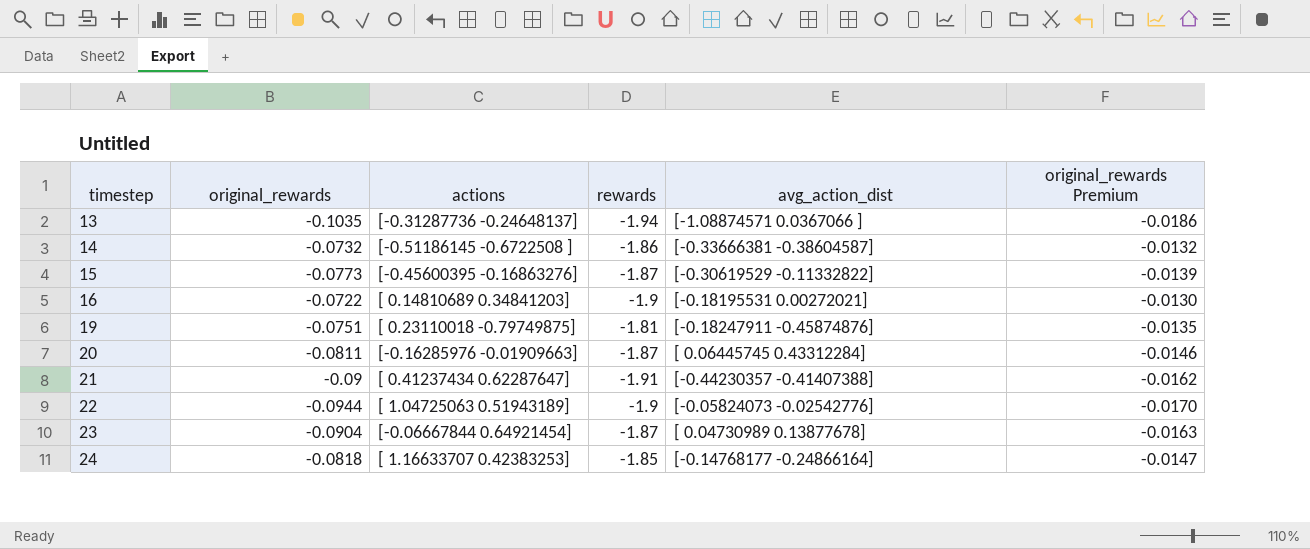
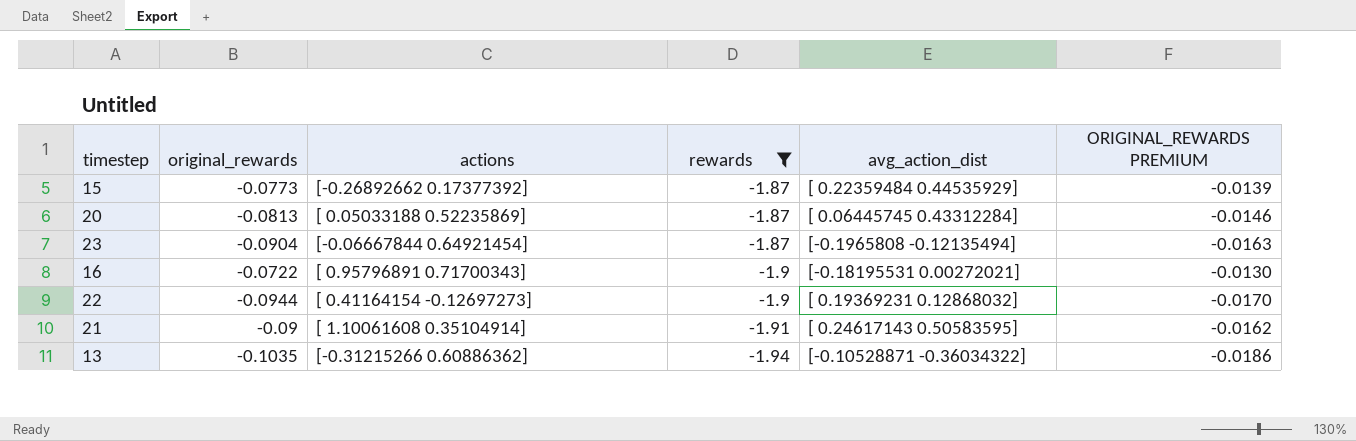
filter: none -> rewards <= -1.87
row order: timestep ascending -> rewards descending
column name: original_rewards Premium -> ORIGINAL_REWARDS PREMIUM
15 | actions: [-0.45600395 -0.16863276] -> [-0.26892662 0.17377392]
15 | avg_action_dist: [-0.30619529 -0.11332822] -> [ 0.22359484 0.44535929]
20 | original_rewards: -0.0811 -> -0.0813
20 | actions: [-0.16285976 -0.01909663] -> [ 0.05033188 0.52235869]
23 | avg_action_dist: [ 0.04730989 0.13877678] -> [-0.1965808 -0.12135494]
16 | actions: [ 0.14810689 0.34841203] -> [ 0.95796891 0.71700343]
22 | actions: [ 1.04725063 0.51943189] -> [ 0.41164154 -0.12697273]
22 | avg_action_dist: [-0.05824073 -0.02542776] -> [ 0.19369231 0.12868032]
21 | actions: [ 0.41237434 0.62287647] -> [ 1.10061608 0.35104914]
21 | avg_action_dist: [-0.44230357 -0.41407388] -> [ 0.24617143 0.50583595]
13 | actions: [-0.31287736 -0.24648137] -> [-0.31215266 0.60886362]
13 | avg_action_dist: [-1.08874571 0.0367066 ] -> [-0.10528871 -0.36034322]

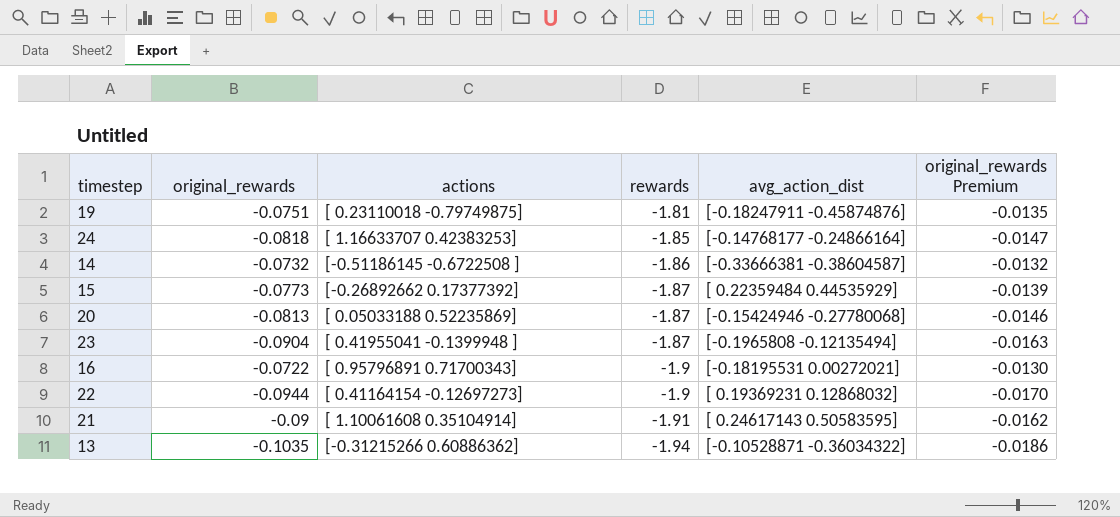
filter: rewards <= -1.87 -> none
column name: ORIGINAL_REWARDS PREMIUM -> original_rewards Premium
20 | avg_action_dist: [ 0.06445745 0.43312284] -> [-0.15424946 -0.27780068]
23 | actions: [-0.06667844 0.64921454] -> [ 0.41955041 -0.1399948 ]

